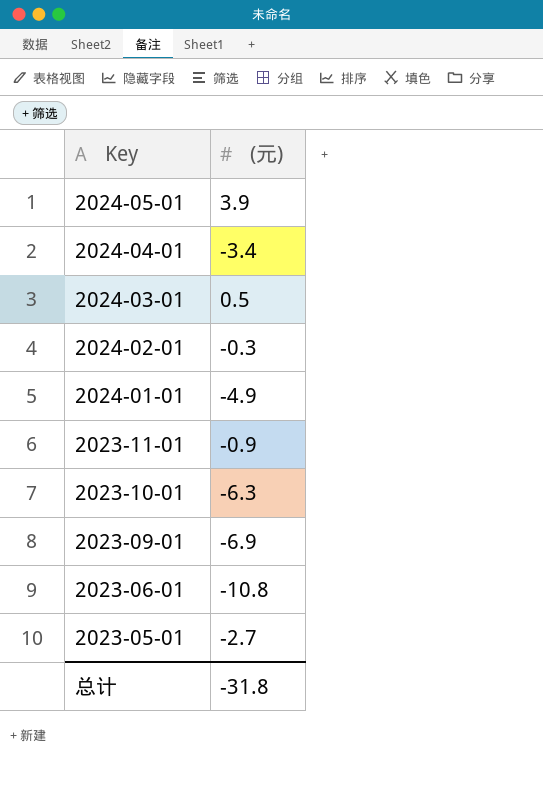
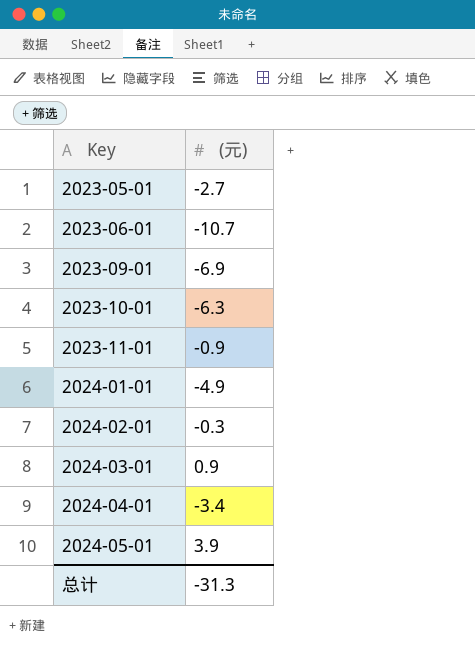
row order: Key descending -> Key ascending
2023-06-01 | (元): -10.8 -> -10.7
2024-03-01 | (元): 0.5 -> 0.9
总计 | (元): -31.8 -> -31.3

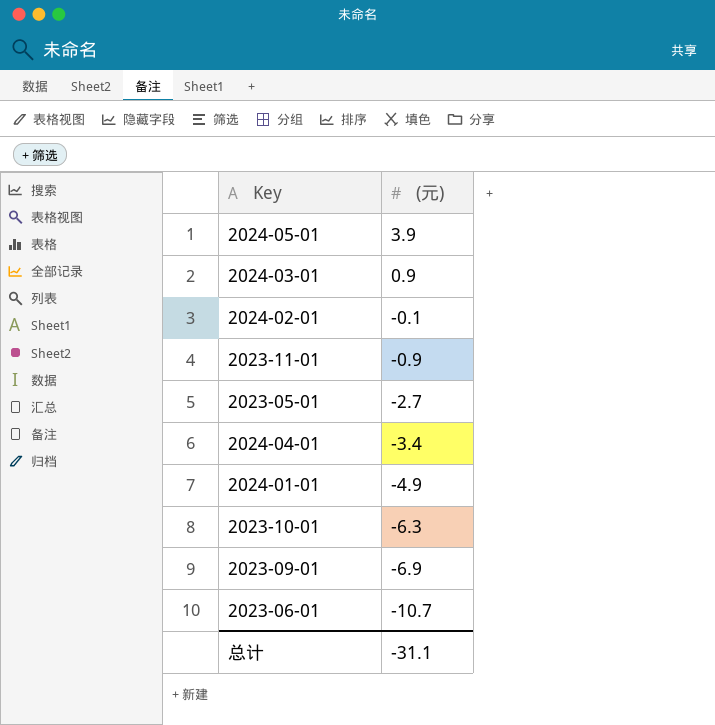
row order: Key ascending -> (元) descending
2024-02-01 | (元): -0.3 -> -0.1
总计 | (元): -31.3 -> -31.1

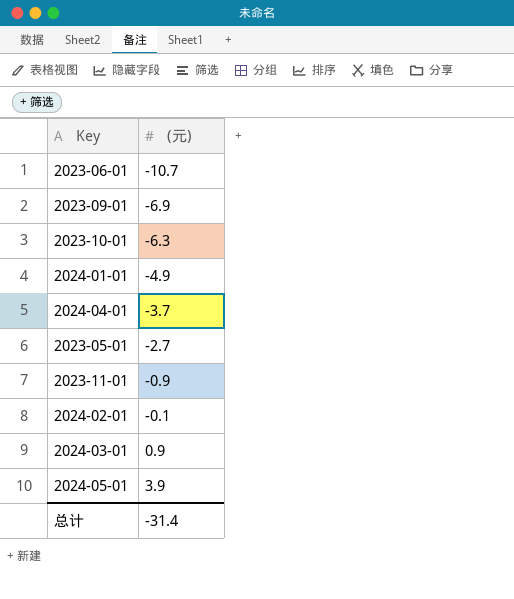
row order: (元) descending -> (元) ascending
2024-04-01 | (元): -3.4 -> -3.7
总计 | (元): -31.1 -> -31.4

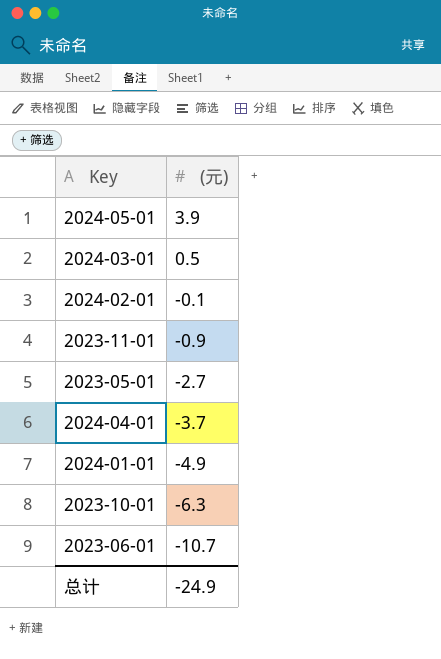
row order: (元) ascending -> (元) descending
row 2023-09-01: -6.9 -> none
2024-03-01 | (元): 0.9 -> 0.5
总计 | (元): -31.4 -> -24.9

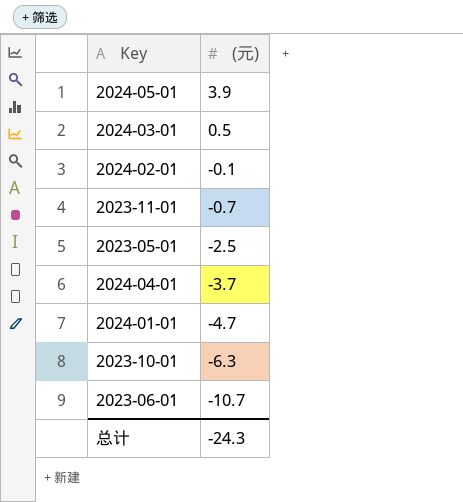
2023-11-01 | (元): -0.9 -> -0.7
2023-05-01 | (元): -2.7 -> -2.5
2024-01-01 | (元): -4.9 -> -4.7
总计 | (元): -24.9 -> -24.3

